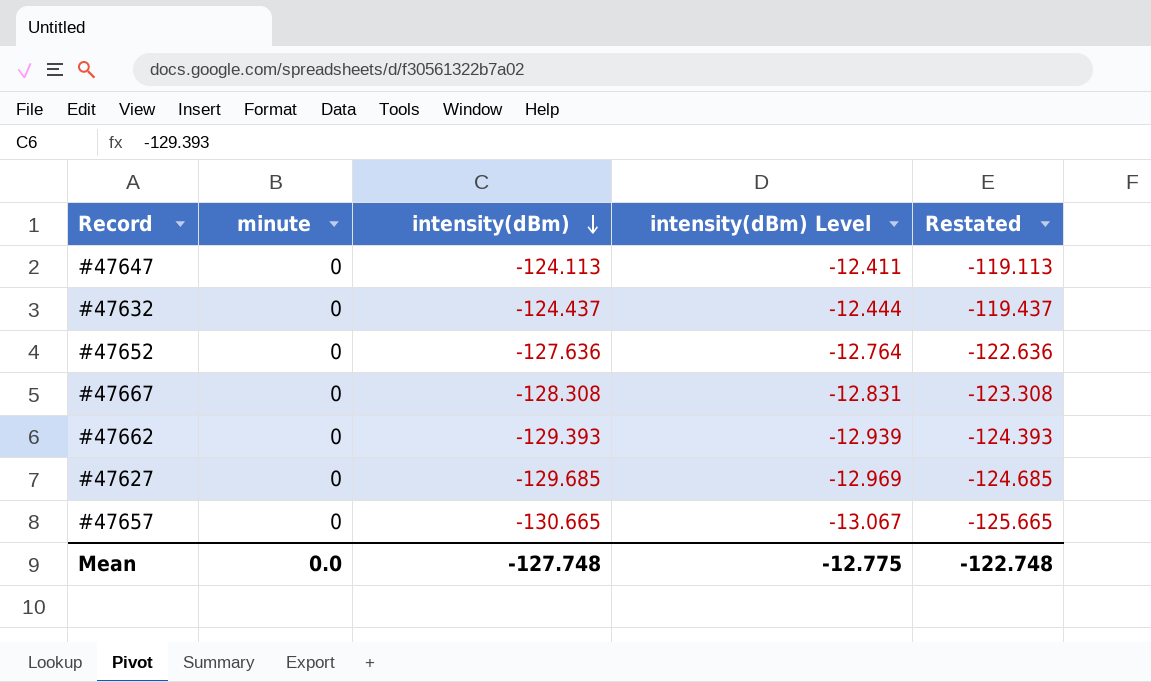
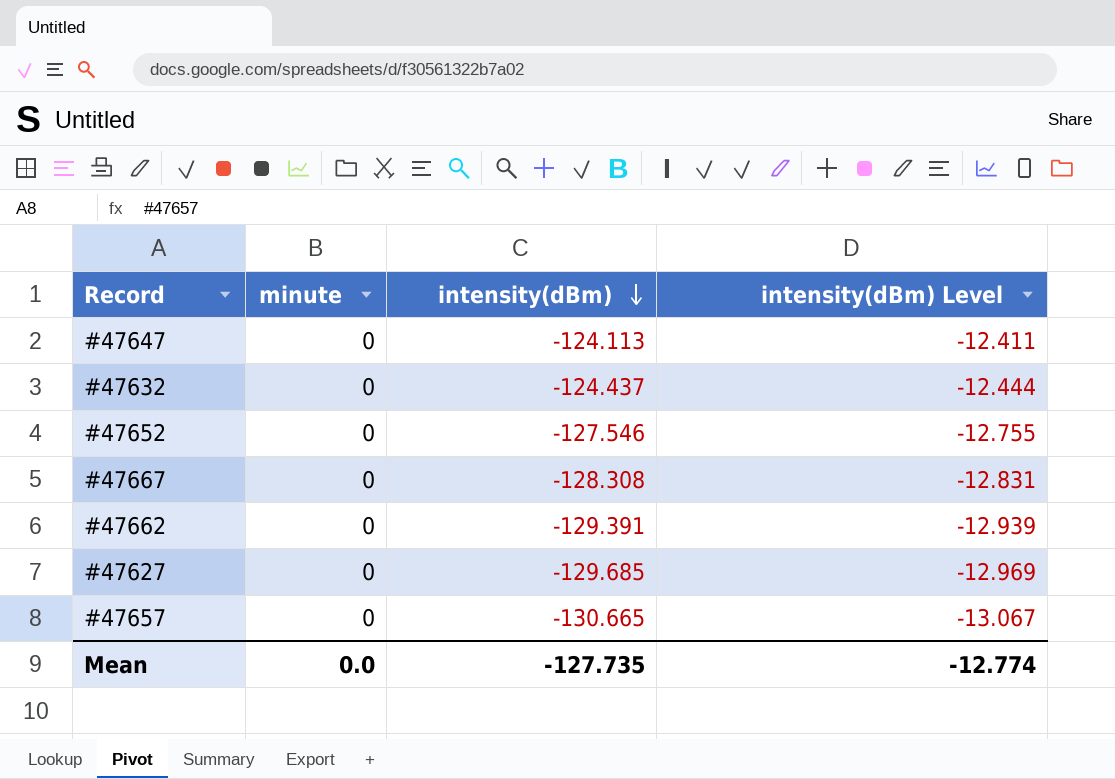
column Restated | formula: [intensity(dBm)] + 5 -> none
#47652 | intensity(dBm): -127.636 -> -127.546
#47652 | intensity(dBm) Level: -12.764 -> -12.755
#47662 | intensity(dBm): -129.393 -> -129.391
Mean | intensity(dBm): -127.748 -> -127.735
Mean | intensity(dBm) Level: -12.775 -> -12.774

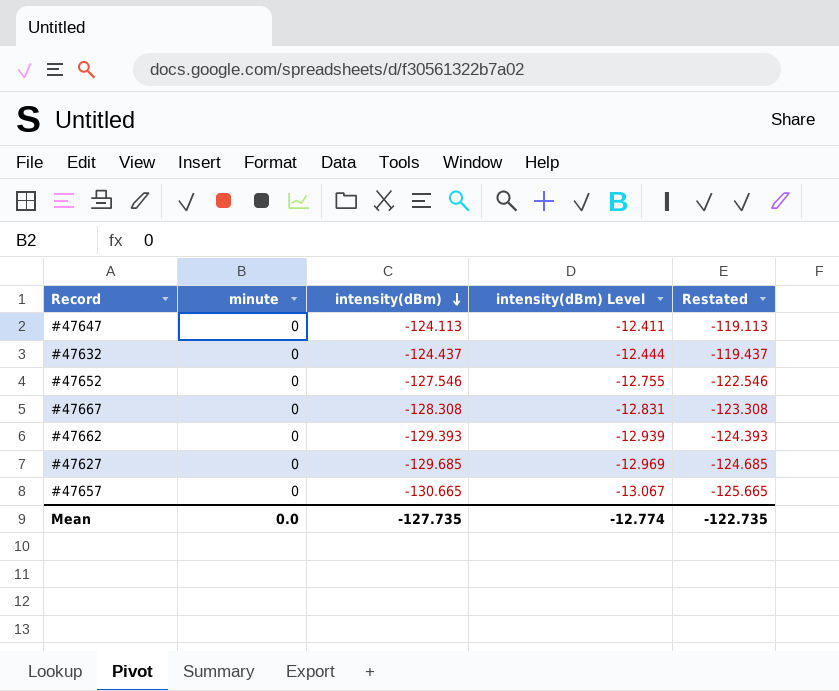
column Restated | formula: none -> [intensity(dBm)] + 5
#47662 | intensity(dBm): -129.391 -> -129.393

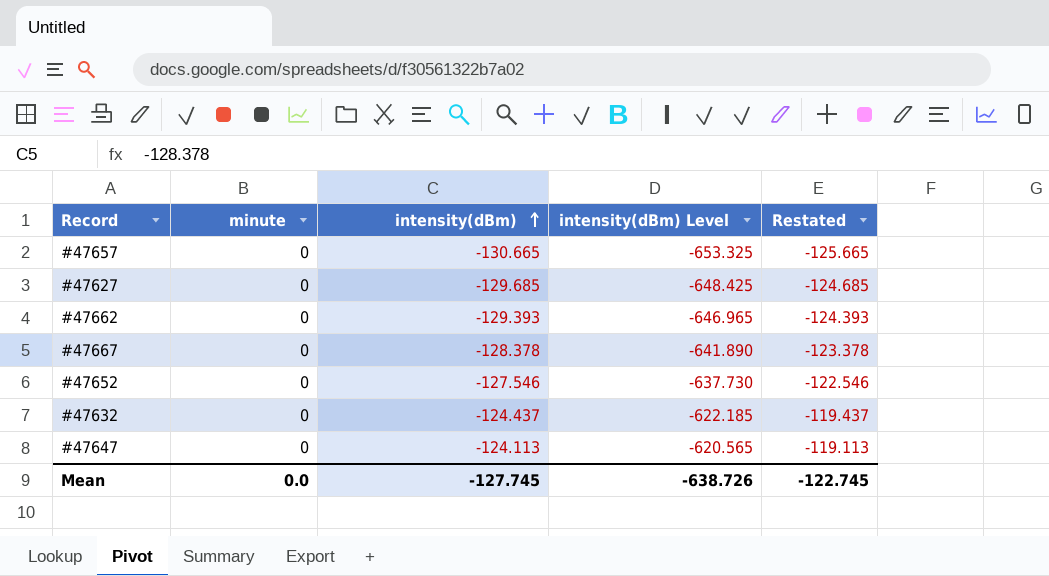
row order: intensity(dBm) descending -> intensity(dBm) ascending
column intensity(dBm) Level | formula: [intensity(dBm)] * 0.1 -> [intensity(dBm)] * 5
#47667 | intensity(dBm): -128.308 -> -128.378
#47667 | Restated: -123.308 -> -123.378
Mean | intensity(dBm): -127.735 -> -127.745
Mean | intensity(dBm) Level: -12.774 -> -638.726
Mean | Restated: -122.735 -> -122.745

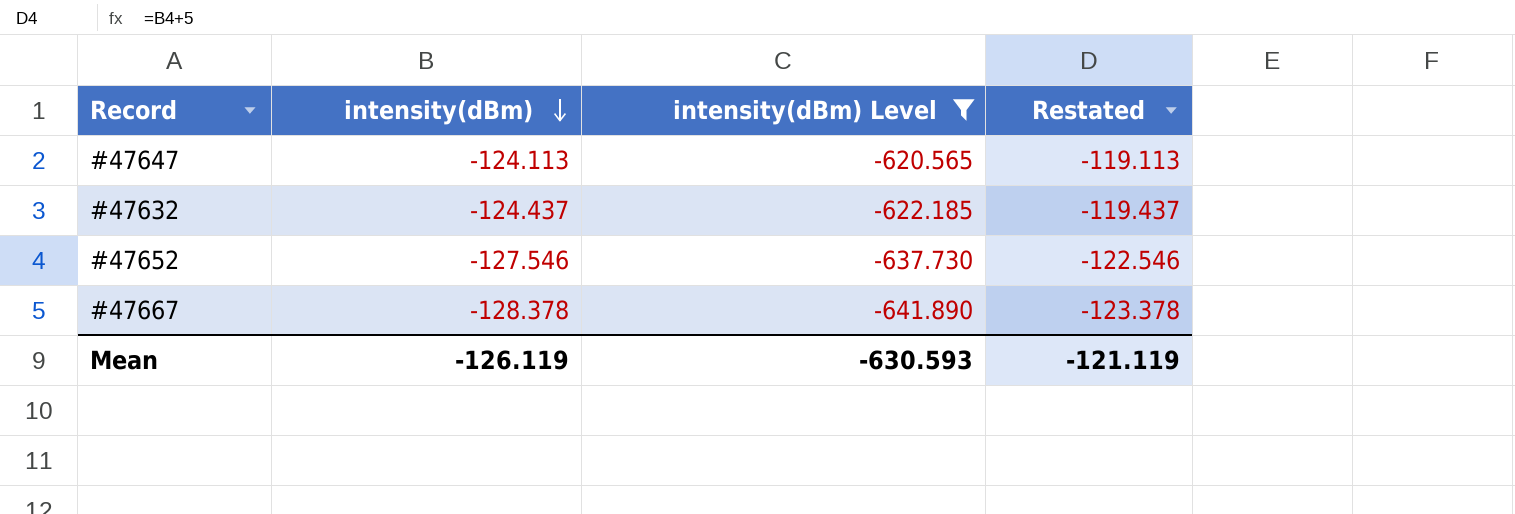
filter: none -> intensity(dBm) Level >= -641.890
row order: intensity(dBm) ascending -> intensity(dBm) descending
column minute | position: 2 -> none
Mean | intensity(dBm): -127.745 -> -126.119
Mean | intensity(dBm) Level: -638.726 -> -630.593
Mean | Restated: -122.745 -> -121.119

